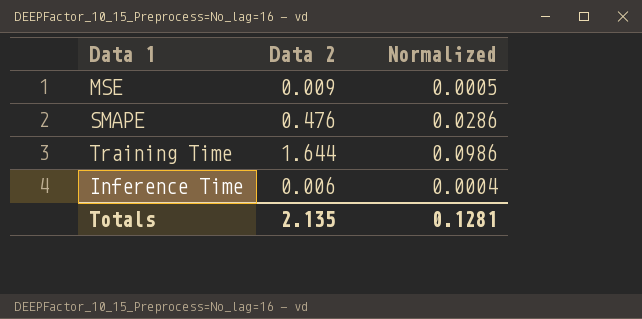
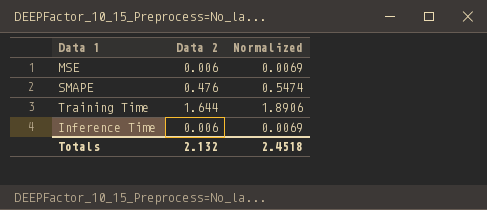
column Normalized | formula: [Data 2] * 0.06 -> [Data 2] * 1.15
MSE | Data 2: 0.009 -> 0.006
Totals | Data 2: 2.135 -> 2.132
Totals | Normalized: 0.1281 -> 2.4518

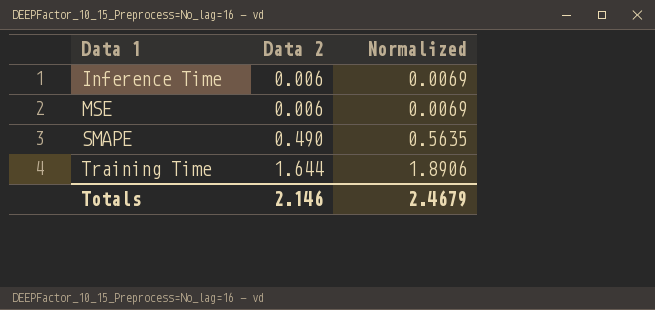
row order: none -> Data 1 ascending
SMAPE | Data 2: 0.476 -> 0.490
SMAPE | Normalized: 0.5474 -> 0.5635
Totals | Data 2: 2.132 -> 2.146
Totals | Normalized: 2.4518 -> 2.4679

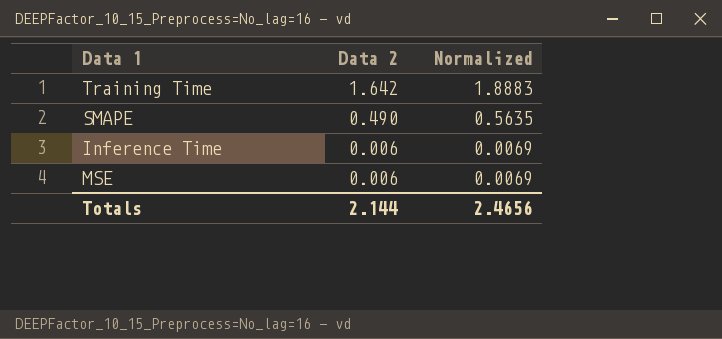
row order: Data 1 ascending -> Data 2 descending
Training Time | Data 2: 1.644 -> 1.642
Training Time | Normalized: 1.8906 -> 1.8883
Totals | Data 2: 2.146 -> 2.144
Totals | Normalized: 2.4679 -> 2.4656

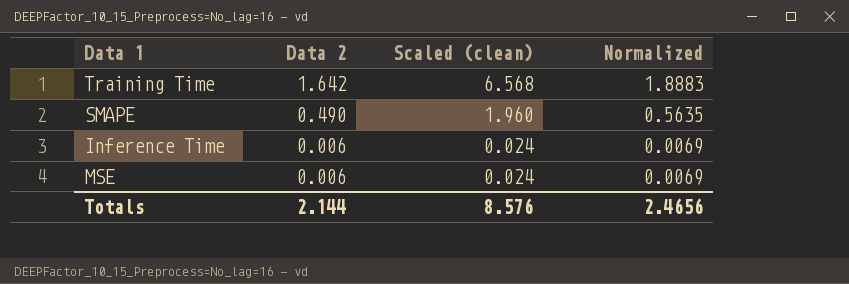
column Scaled (clean) | formula: none -> [Data 2] * 4

